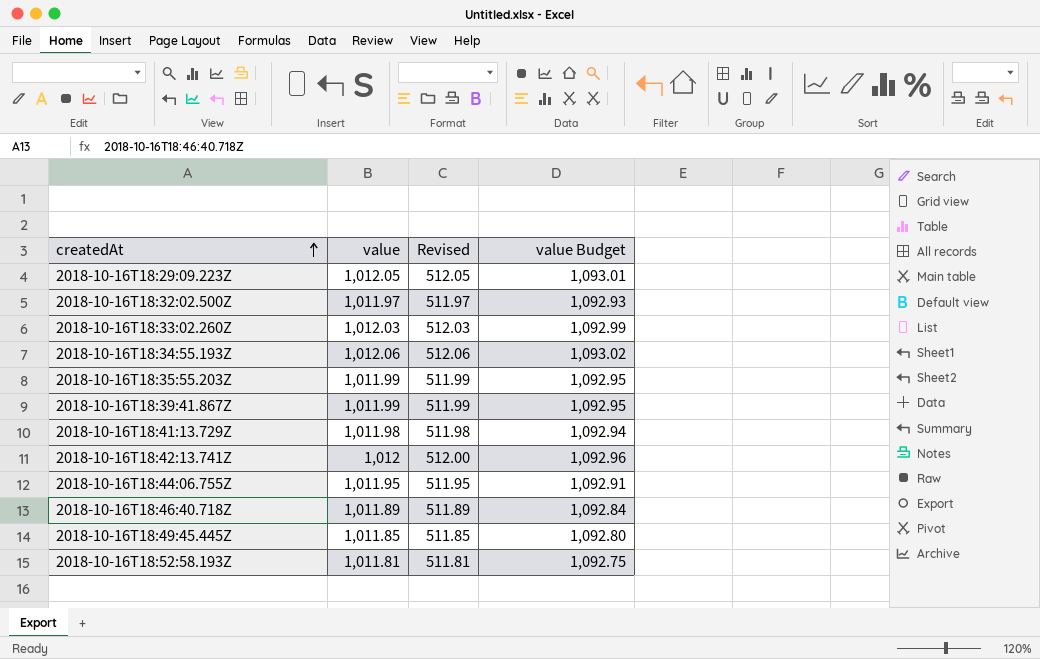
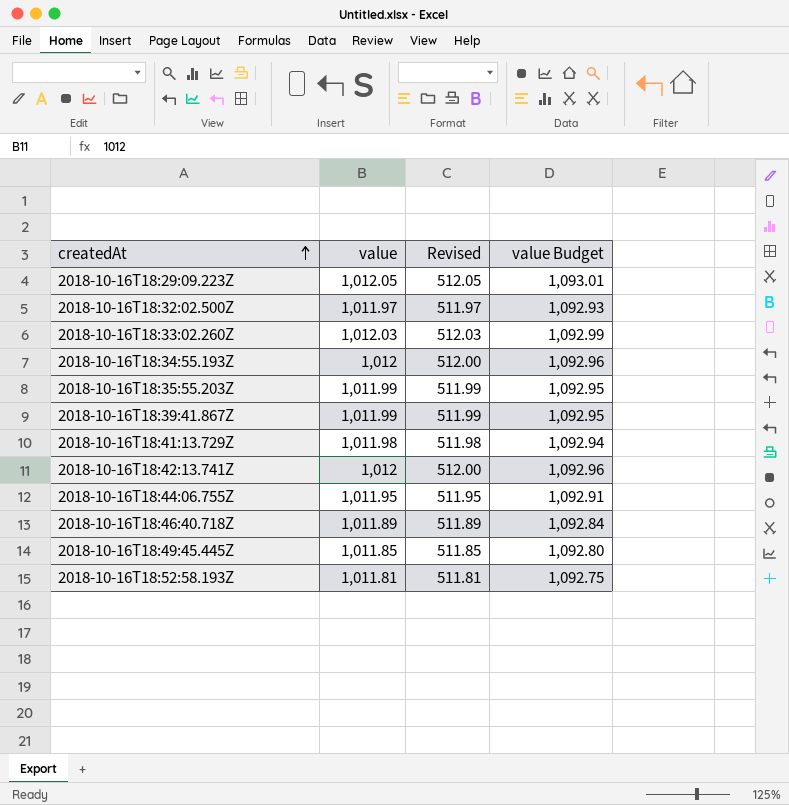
2018-10-16T18:34:55.193Z | value: 1,012.06 -> 1,012
2018-10-16T18:34:55.193Z | Revised: 512.06 -> 512.00
2018-10-16T18:34:55.193Z | value Budget: 1,093.02 -> 1,092.96

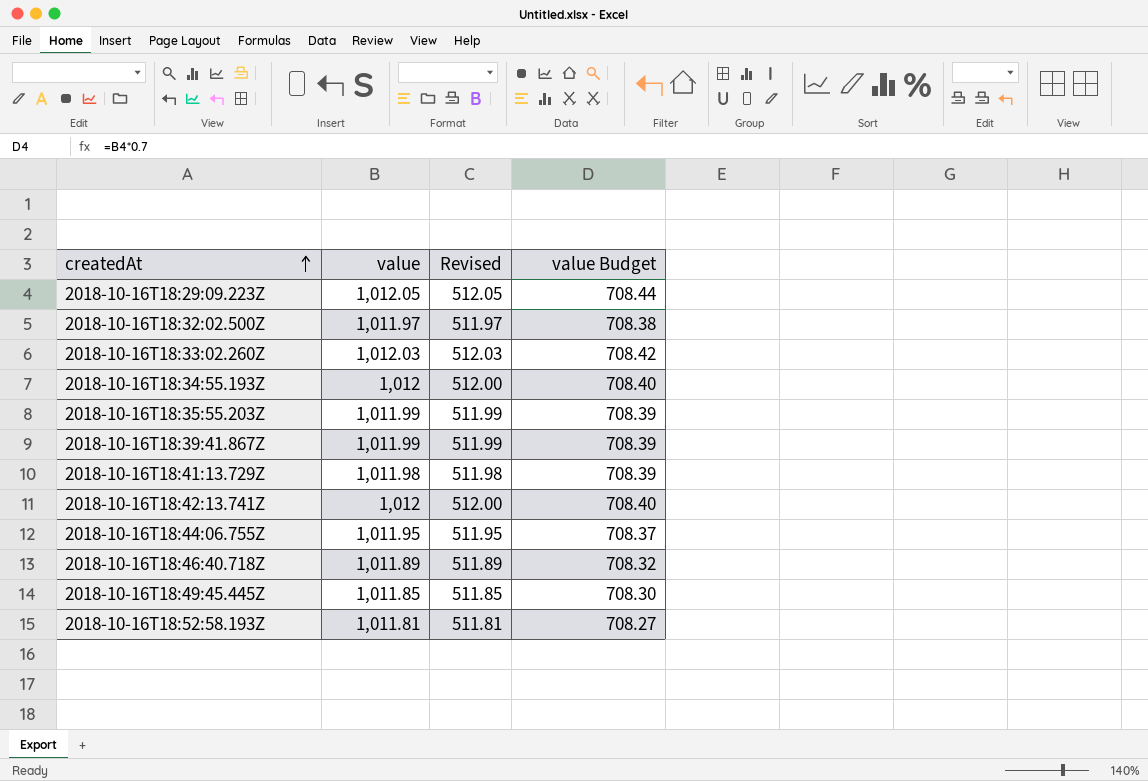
column value Budget | formula: [value] * 1.08 -> [value] * 0.7

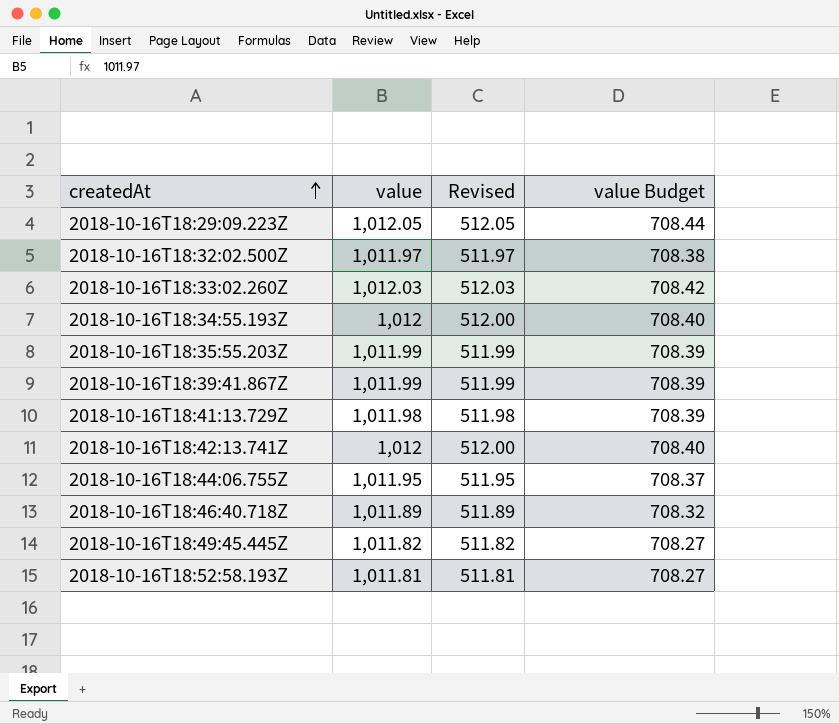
2018-10-16T18:49:45.445Z | value: 1,011.85 -> 1,011.82
2018-10-16T18:49:45.445Z | Revised: 511.85 -> 511.82
2018-10-16T18:49:45.445Z | value Budget: 708.30 -> 708.27

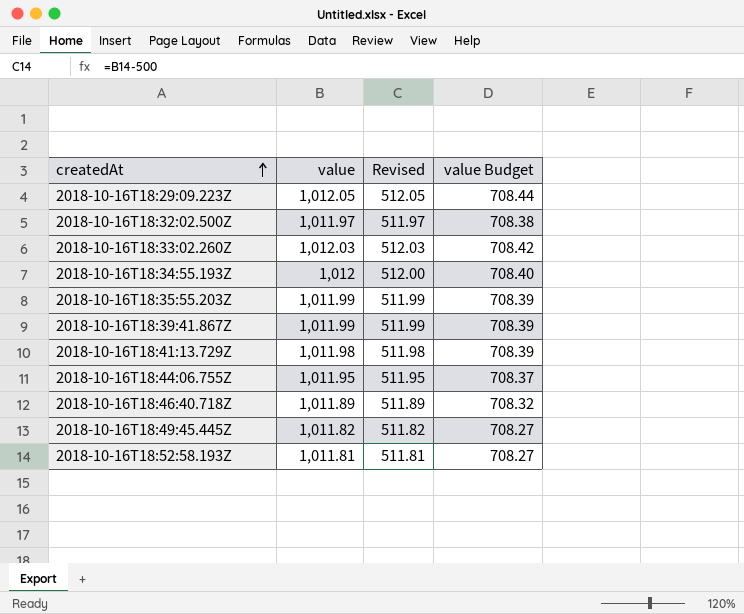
row 2018-10-16T18:42:13.741Z: 1,012 | 512.00 | 708.40 -> none

